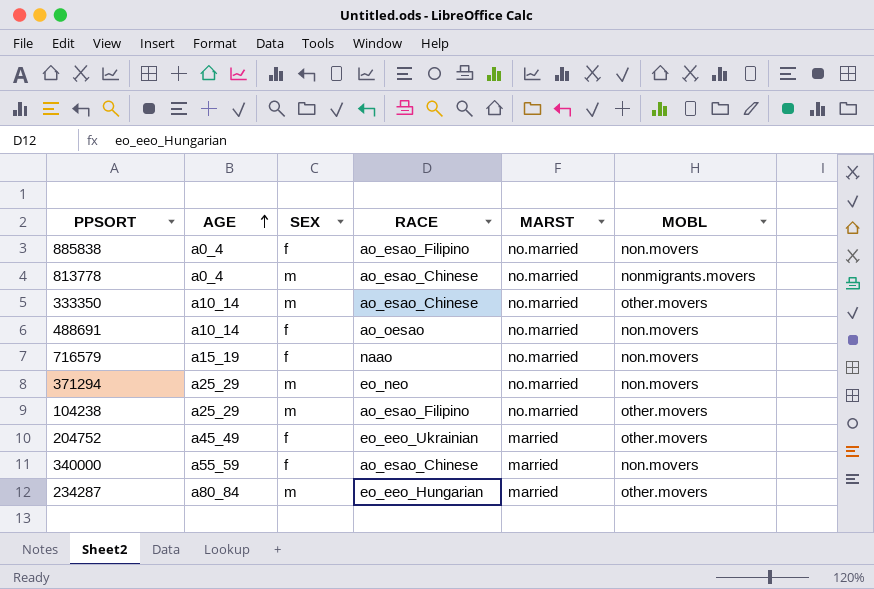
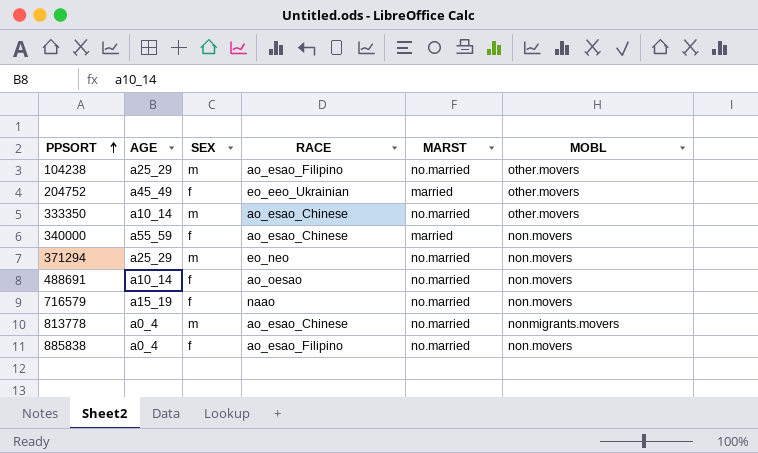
row order: AGE ascending -> PPSORT ascending
row 234287: a80_84 | m | eo_eeo_Hungarian | married | other.movers -> none

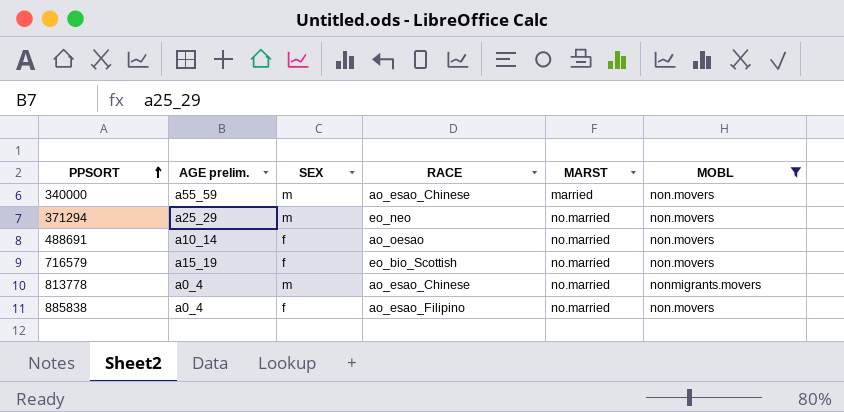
filter: none -> MOBL != other.movers
column name: AGE -> AGE prelim.
340000 | SEX: f -> m
716579 | RACE: naao -> eo_bio_Scottish

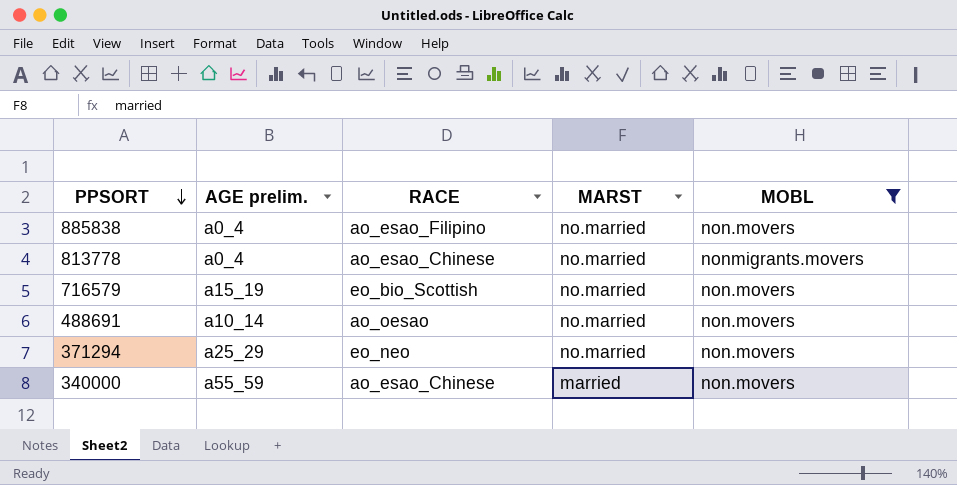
row order: PPSORT ascending -> PPSORT descending
column SEX | position: 3 -> none

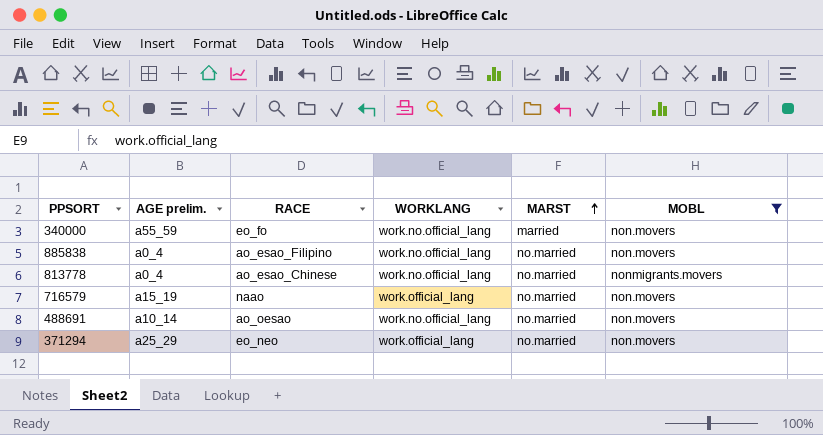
row order: PPSORT descending -> MARST ascending
column WORKLANG | position: none -> 4
340000 | RACE: ao_esao_Chinese -> eo_fo
716579 | RACE: eo_bio_Scottish -> naao

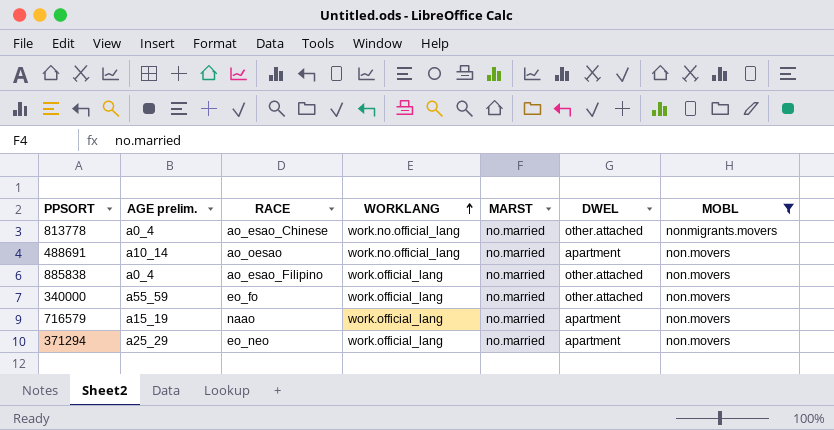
row order: MARST ascending -> WORKLANG ascending
column DWEL | position: none -> 6
885838 | WORKLANG: work.no.official_lang -> work.official_lang
340000 | WORKLANG: work.no.official_lang -> work.official_lang
340000 | MARST: married -> no.married

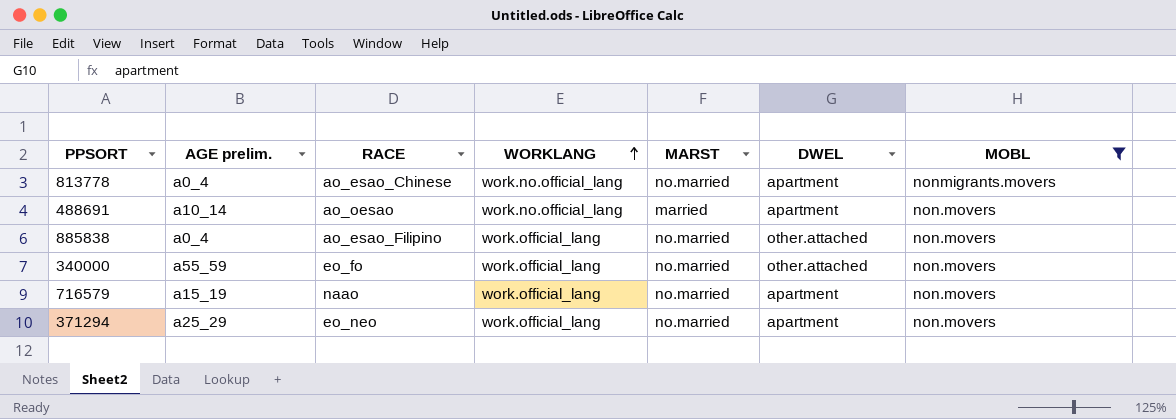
813778 | DWEL: other.attached -> apartment
488691 | MARST: no.married -> married

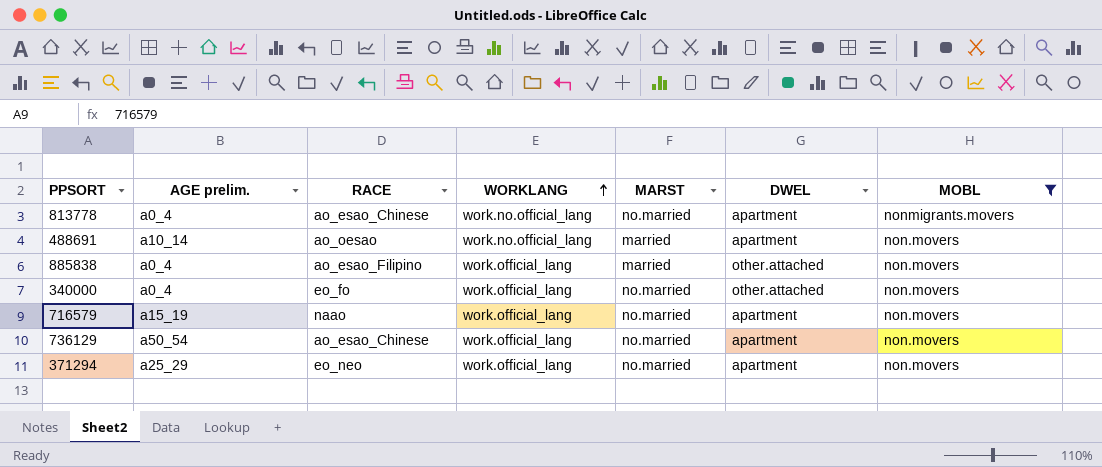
885838 | MARST: no.married -> married
340000 | AGE prelim.: a55_59 -> a0_4
row 736129: none -> a50_54 | ao_esao_Chinese | work.official_lang | no.married | apartment | non.movers

